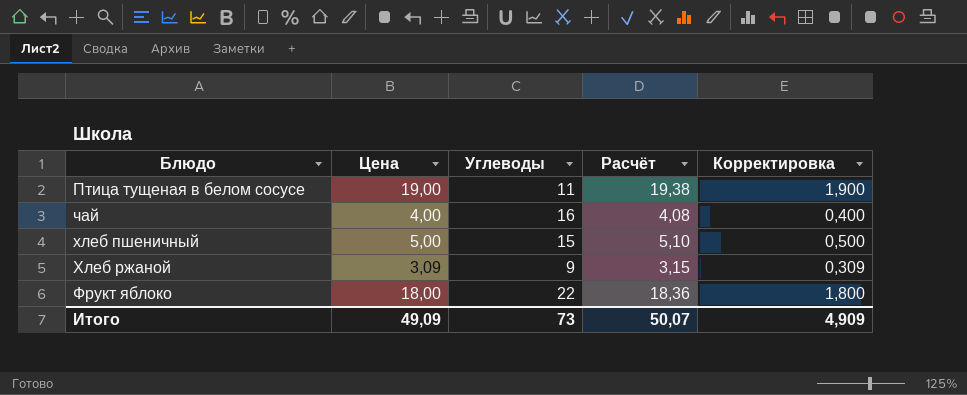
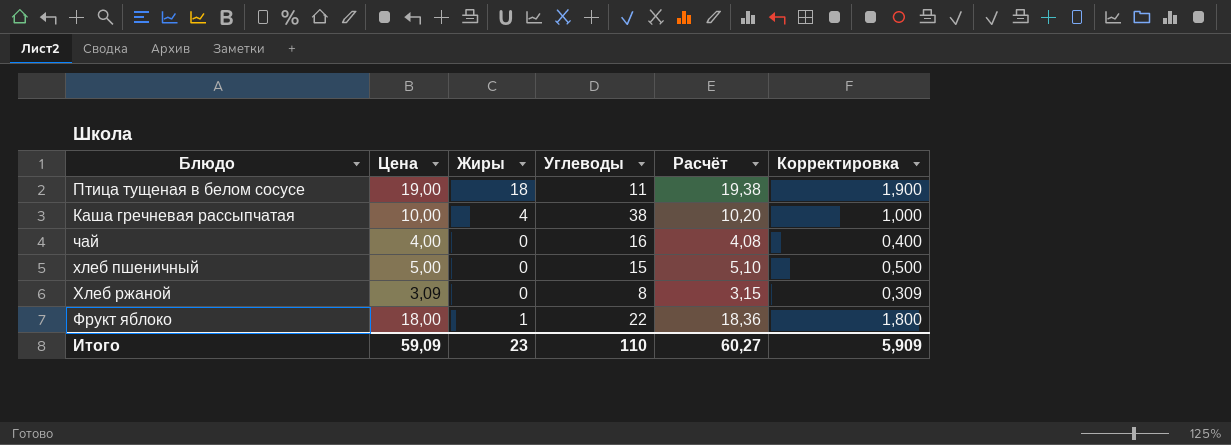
column Жиры | position: none -> 3
row Каша гречневая рассыпчатая: none -> 10,00 | 4 | 38 | 10,20 | 1,000
Хлеб ржаной | Углеводы: 9 -> 8
Итого | Цена: 49,09 -> 59,09
Итого | Углеводы: 73 -> 110
Итого | Расчёт: 50,07 -> 60,27
Итого | Корректировка: 4,909 -> 5,909

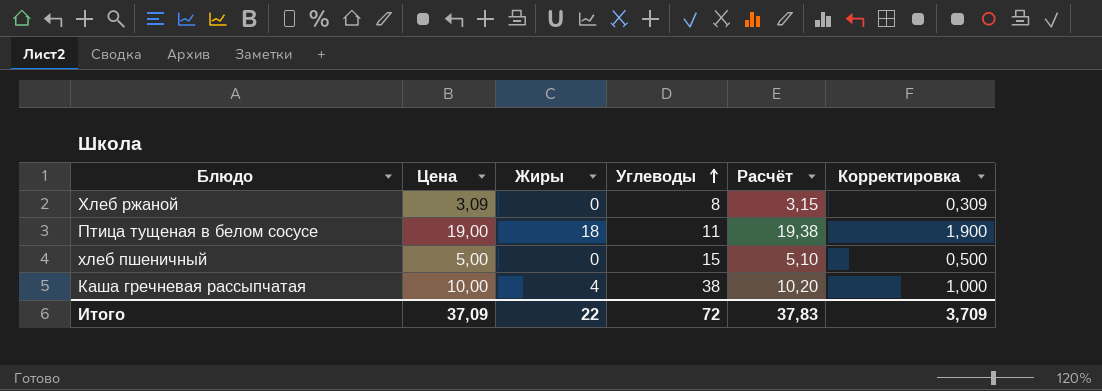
row order: none -> Углеводы ascending
row чай: 4,00 | 0 | 16 | 4,08 | 0,400 -> none
row Фрукт яблоко: 18,00 | 1 | 22 | 18,36 | 1,800 -> none
Итого | Цена: 59,09 -> 37,09
Итого | Жиры: 23 -> 22
Итого | Углеводы: 110 -> 72
Итого | Расчёт: 60,27 -> 37,83
Итого | Корректировка: 5,909 -> 3,709

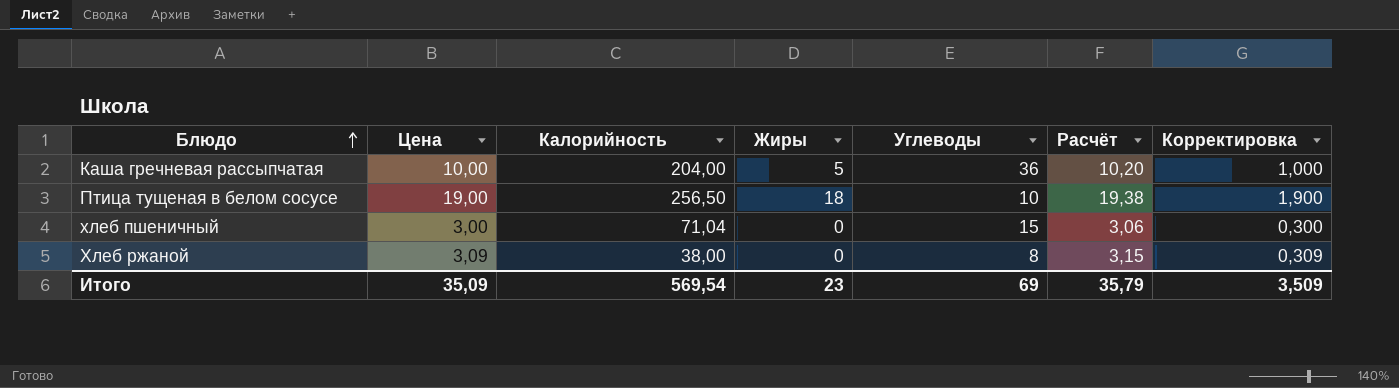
row order: Углеводы ascending -> Блюдо ascending
column Калорийность | position: none -> 3
Каша гречневая рассыпчатая | Жиры: 4 -> 5
Каша гречневая рассыпчатая | Углеводы: 38 -> 36
Птица тущеная в белом сосусе | Углеводы: 11 -> 10
хлеб пшеничный | Цена: 5,00 -> 3,00
хлеб пшеничный | Расчёт: 5,10 -> 3,06
хлеб пшеничный | Корректировка: 0,500 -> 0,300
Итого | Цена: 37,09 -> 35,09
Итого | Жиры: 22 -> 23
Итого | Углеводы: 72 -> 69
Итого | Расчёт: 37,83 -> 35,79
Итого | Корректировка: 3,709 -> 3,509

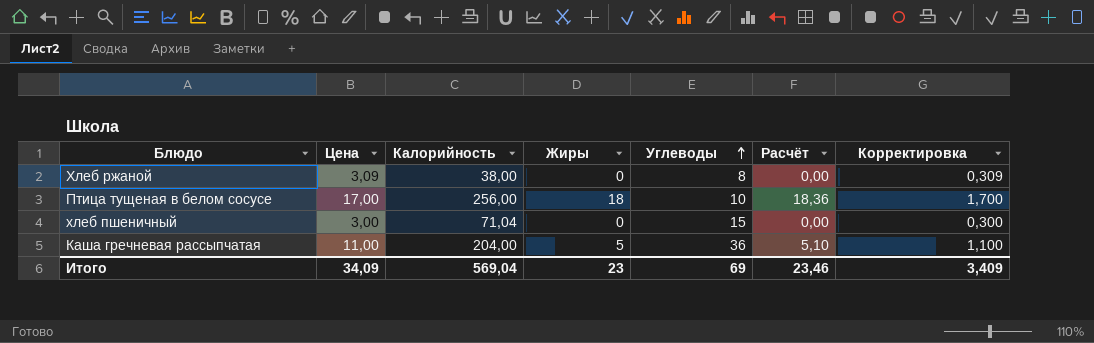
row order: Блюдо ascending -> Углеводы ascending
column Расчёт | formula: [Цена] * 1,02 -> [Жиры] * 1,02
Птица тущеная в белом сосусе | Цена: 19,00 -> 17,00
Птица тущеная в белом сосусе | Калорийность: 256,50 -> 256,00
Птица тущеная в белом сосусе | Корректировка: 1,900 -> 1,700
Каша гречневая рассыпчатая | Цена: 10,00 -> 11,00
Каша гречневая рассыпчатая | Корректировка: 1,000 -> 1,100
Итого | Цена: 35,09 -> 34,09
Итого | Калорийность: 569,54 -> 569,04
Итого | Расчёт: 35,79 -> 23,46
Итого | Корректировка: 3,509 -> 3,409

